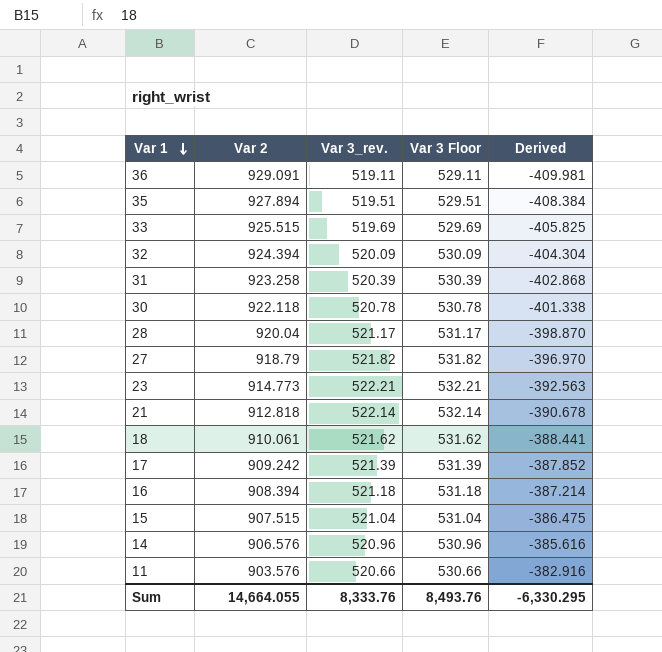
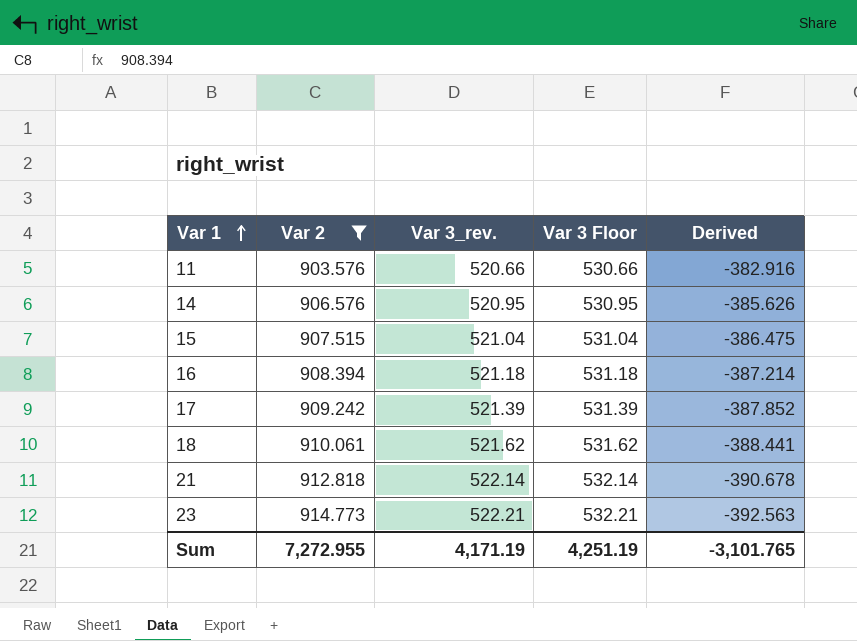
filter: none -> Var 2 <= 914.773
row order: Var 1 descending -> Var 1 ascending
14 | Var 3_rev.: 520.96 -> 520.95
14 | Var 3 Floor: 530.96 -> 530.95
14 | Derived: -385.616 -> -385.626
Sum | Var 2: 14,664.055 -> 7,272.955
Sum | Var 3_rev.: 8,333.76 -> 4,171.19
Sum | Var 3 Floor: 8,493.76 -> 4,251.19
Sum | Derived: -6,330.295 -> -3,101.765

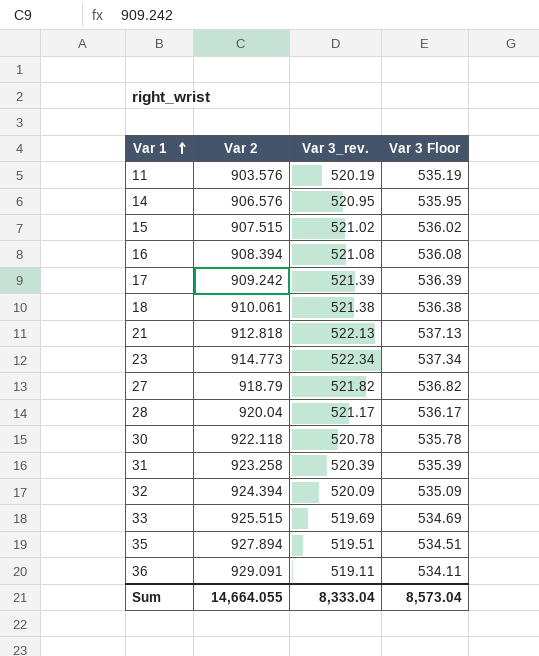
filter: Var 2 <= 914.773 -> none
column Derived | formula: [Var 3_rev.] - [Var 2] -> none
column Var 3 Floor | formula: [Var 3_rev.] + 10 -> [Var 3_rev.] + 15
11 | Var 3_rev.: 520.66 -> 520.19
15 | Var 3_rev.: 521.04 -> 521.02
16 | Var 3_rev.: 521.18 -> 521.08
18 | Var 3_rev.: 521.62 -> 521.38
21 | Var 3_rev.: 522.14 -> 522.13
23 | Var 3_rev.: 522.21 -> 522.34
Sum | Var 2: 7,272.955 -> 14,664.055
Sum | Var 3_rev.: 4,171.19 -> 8,333.04
Sum | Var 3 Floor: 4,251.19 -> 8,573.04

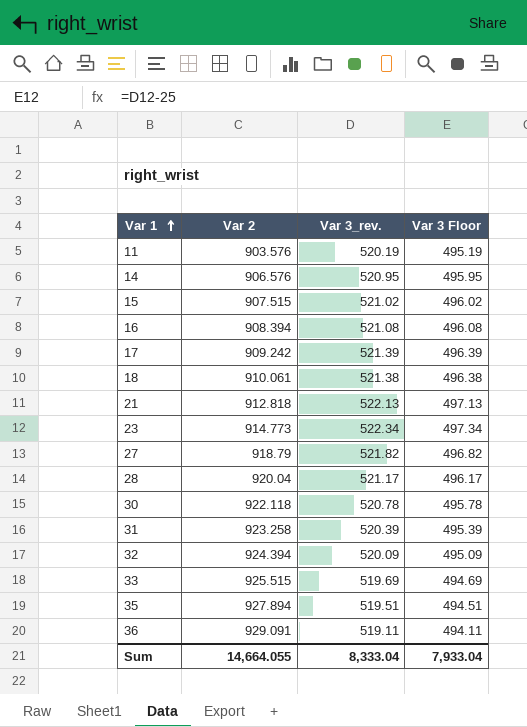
column Var 3 Floor | formula: [Var 3_rev.] + 15 -> [Var 3_rev.] - 25
Sum | Var 3 Floor: 8,573.04 -> 7,933.04

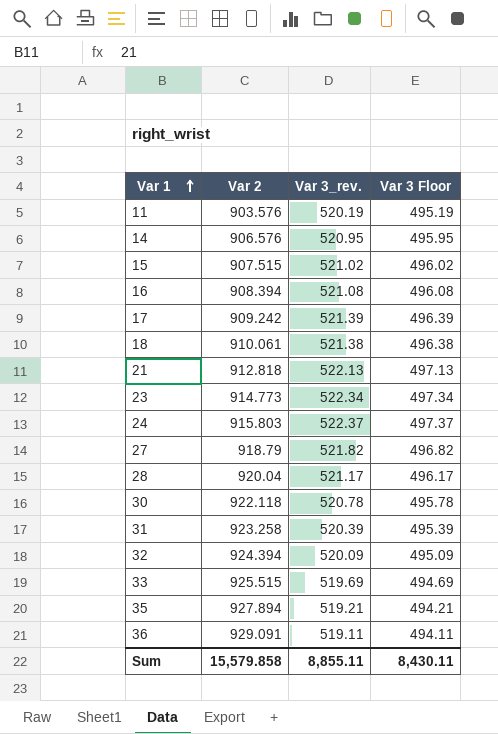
row 24: none -> 915.803 | 522.37 | 497.37
35 | Var 3_rev.: 519.51 -> 519.21
35 | Var 3 Floor: 494.51 -> 494.21
Sum | Var 2: 14,664.055 -> 15,579.858
Sum | Var 3_rev.: 8,333.04 -> 8,855.11
Sum | Var 3 Floor: 7,933.04 -> 8,430.11

